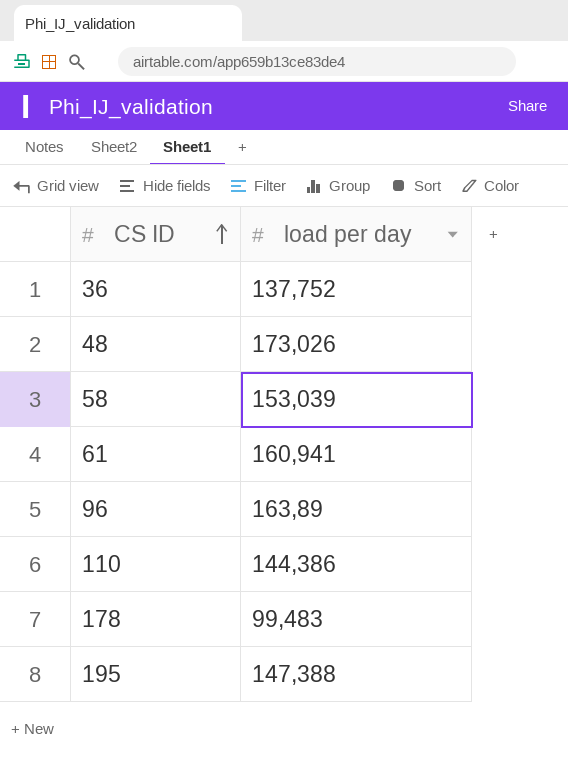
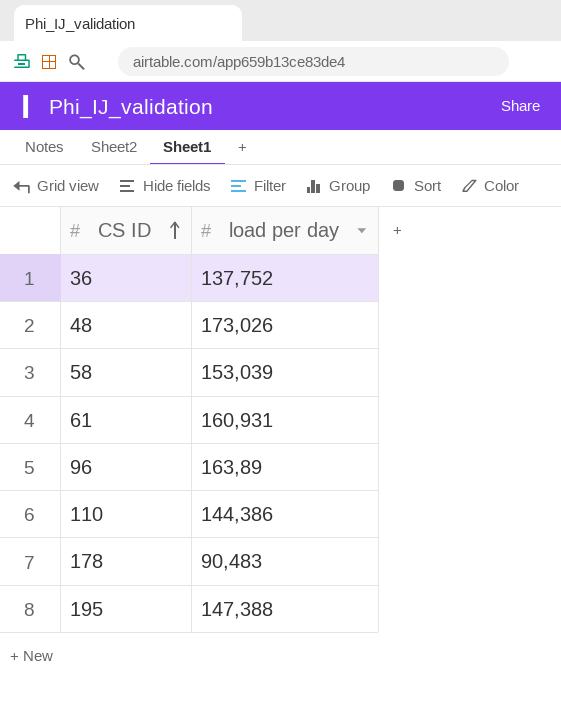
61 | load per day: 160,941 -> 160,931
178 | load per day: 99,483 -> 90,483

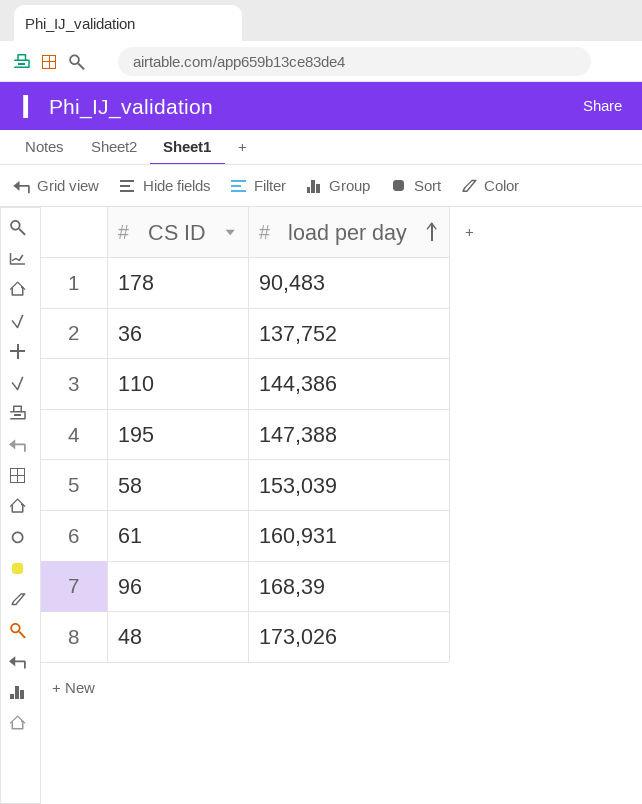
row order: CS ID ascending -> load per day ascending
96 | load per day: 163,89 -> 168,39

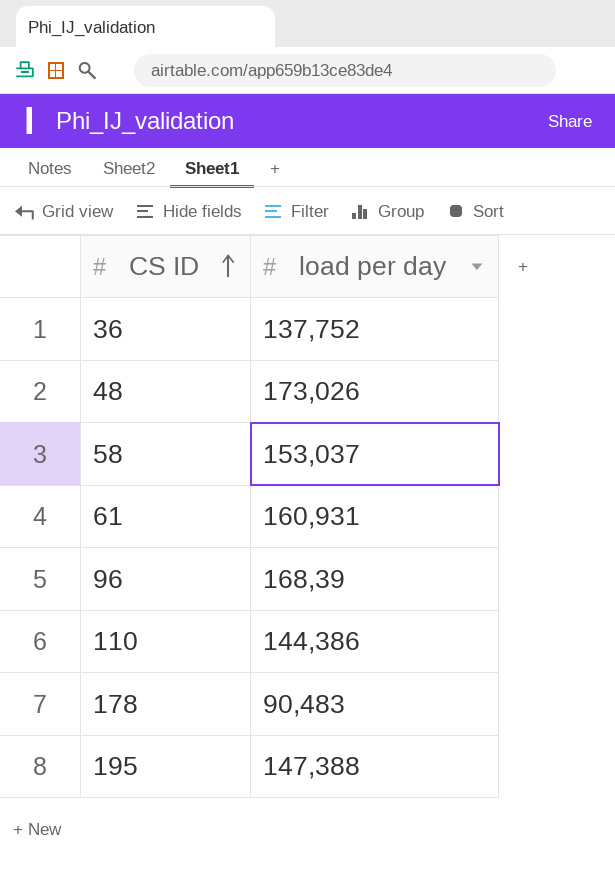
row order: load per day ascending -> CS ID ascending
58 | load per day: 153,039 -> 153,037

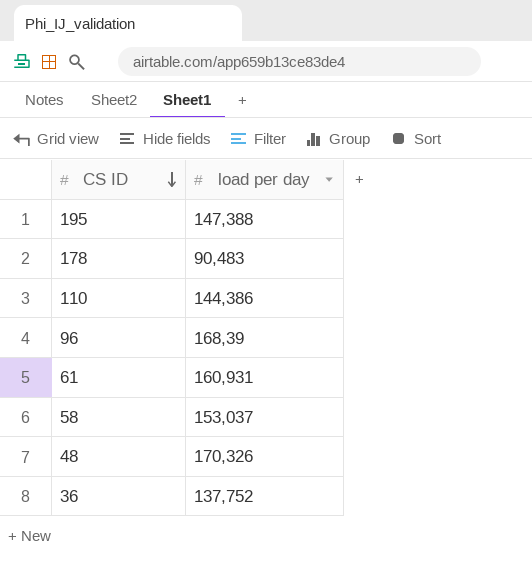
row order: CS ID ascending -> CS ID descending
48 | load per day: 173,026 -> 170,326

